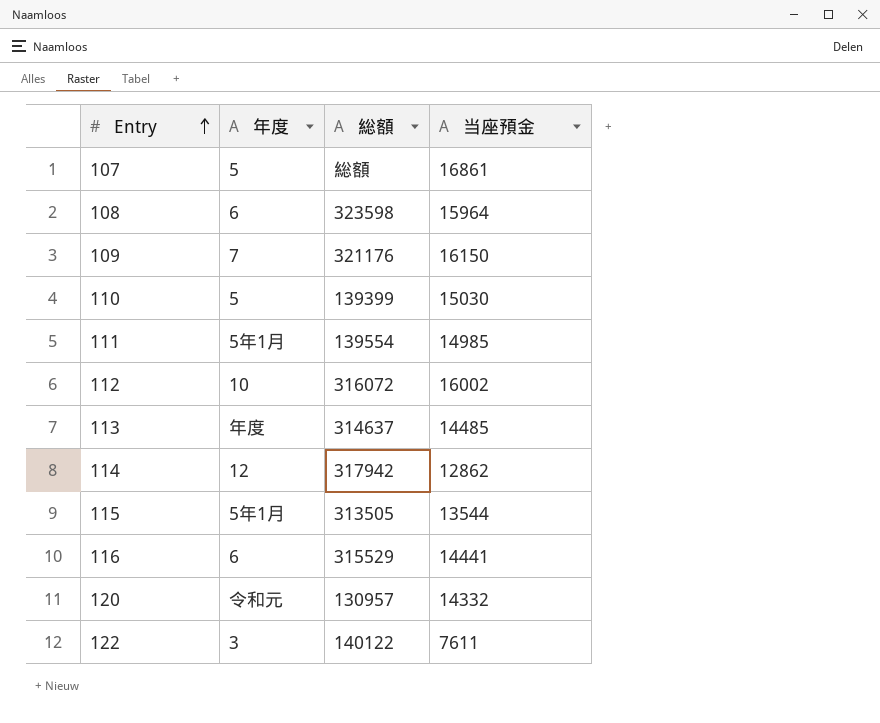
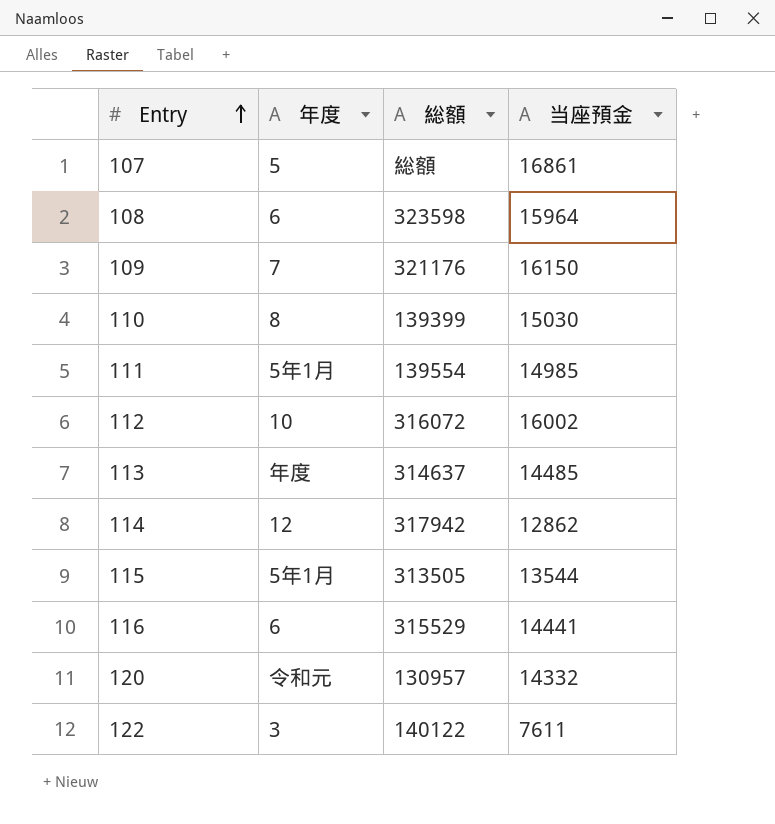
110 | 年度: 5 -> 8

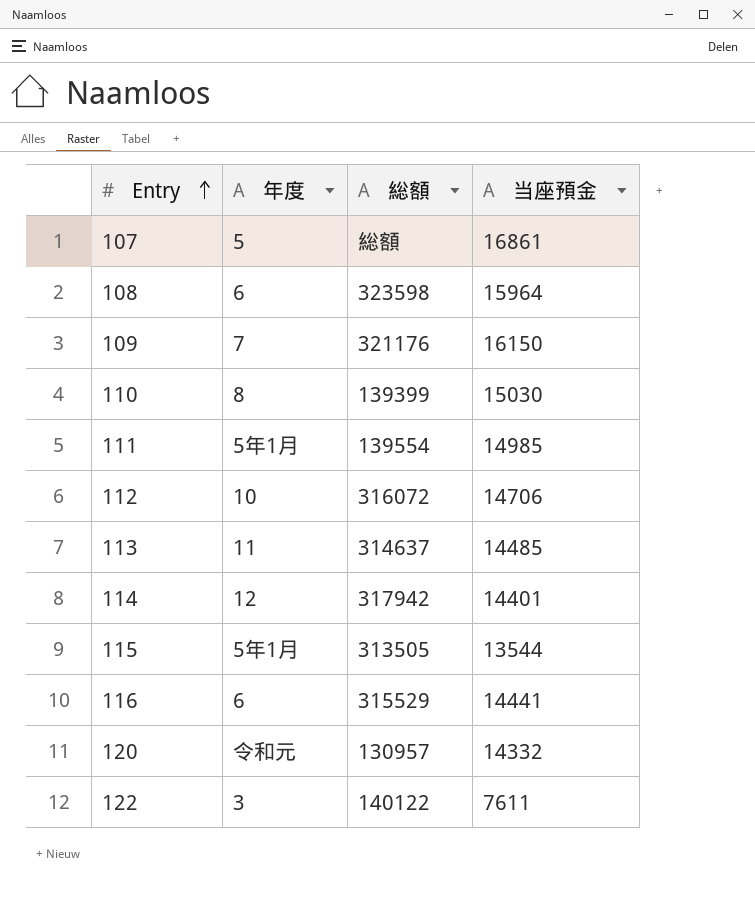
112 | 当座預金: 16002 -> 14706
113 | 年度: 年度 -> 11
114 | 当座預金: 12862 -> 14401

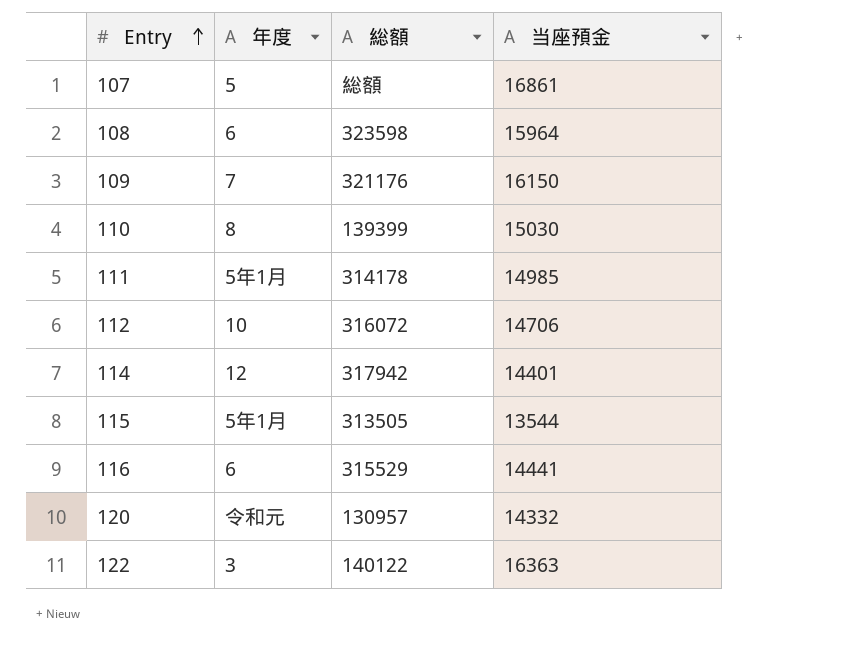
row 113: 11 | 314637 | 14485 -> none
111 | 総額: 139554 -> 314178
122 | 当座預金: 7611 -> 16363

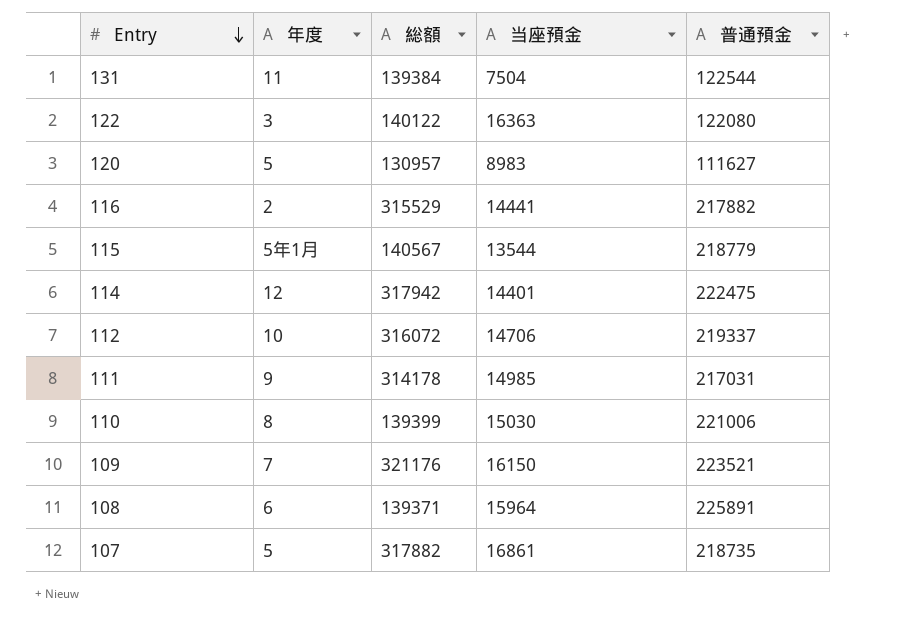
row order: Entry ascending -> Entry descending
column 普通預金 | position: none -> 5
row 131: none -> 11 | 139384 | 7504 | 122544
120 | 年度: 令和元 -> 5
120 | 当座預金: 14332 -> 8983
116 | 年度: 6 -> 2
115 | 総額: 313505 -> 140567
111 | 年度: 5年1月 -> 9
108 | 総額: 323598 -> 139371
107 | 総額: 総額 -> 317882

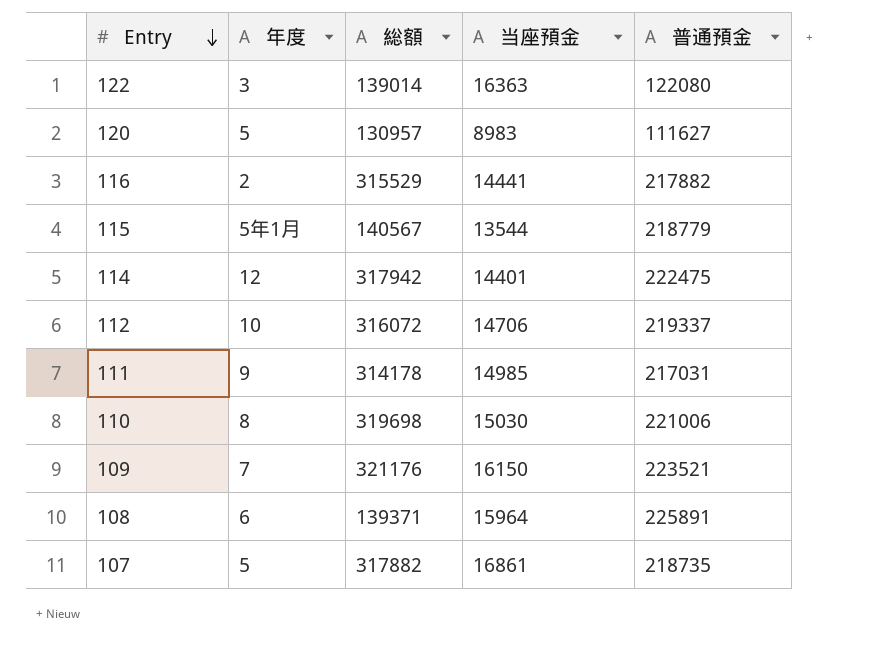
row 131: 11 | 139384 | 7504 | 122544 -> none
122 | 総額: 140122 -> 139014
110 | 総額: 139399 -> 319698

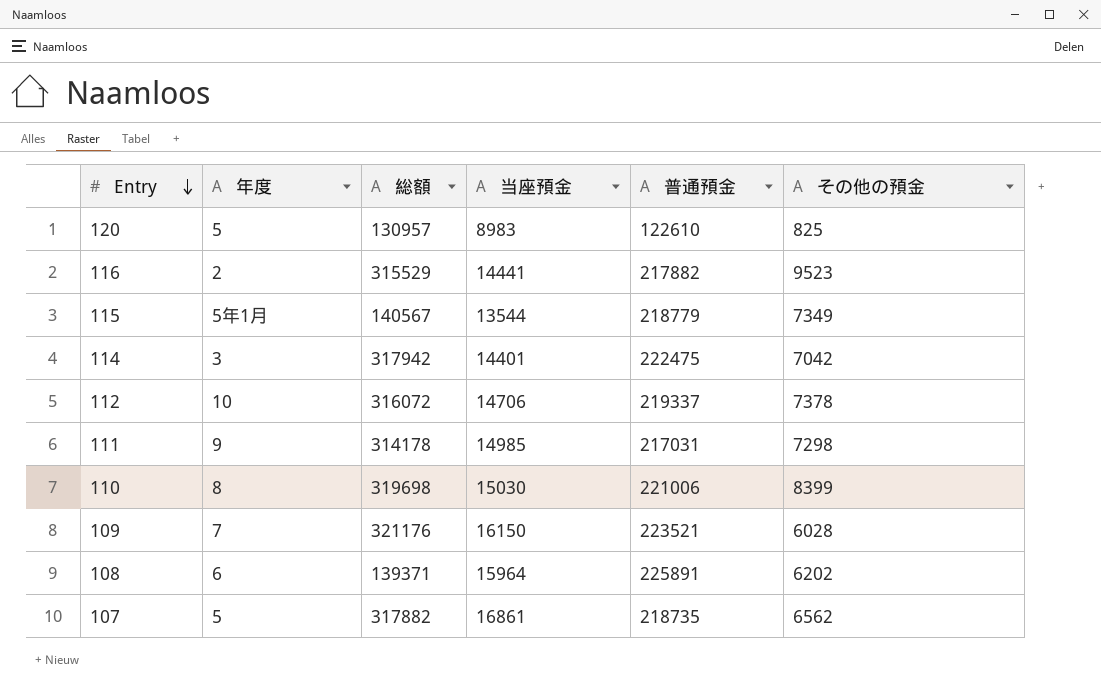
column その他の預金 | position: none -> 6
row 122: 3 | 139014 | 16363 | 122080 -> none
120 | 普通預金: 111627 -> 122610
114 | 年度: 12 -> 3

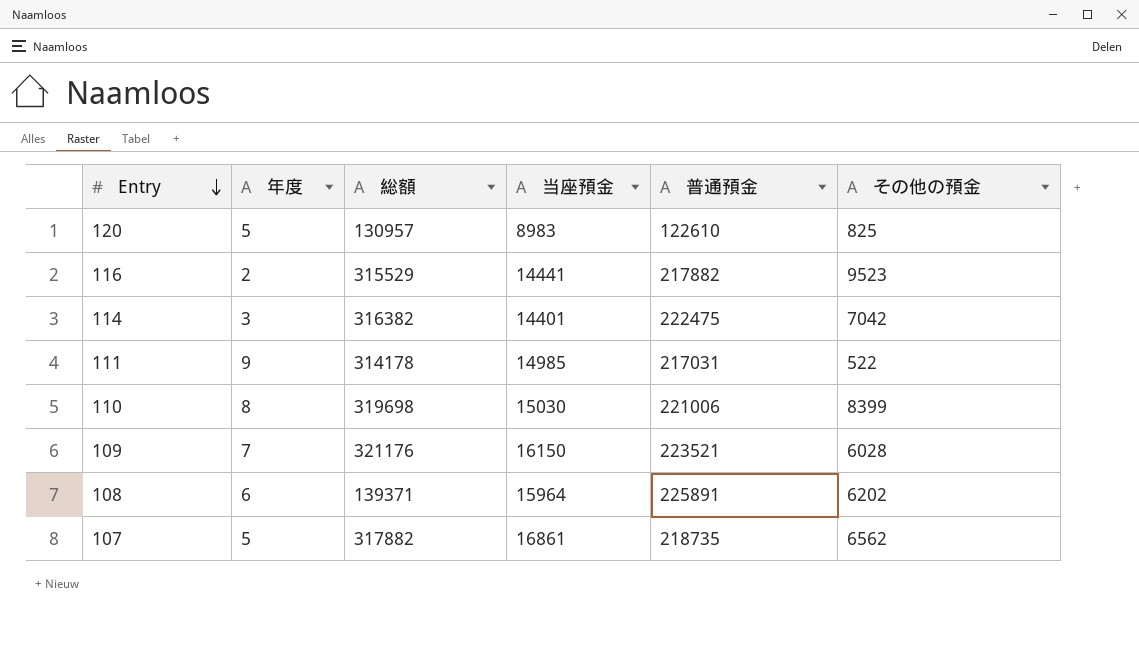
row 115: 5年1月 | 140567 | 13544 | 218779 | 7349 -> none
row 112: 10 | 316072 | 14706 | 219337 | 7378 -> none
114 | 総額: 317942 -> 316382
111 | その他の預金: 7298 -> 522

